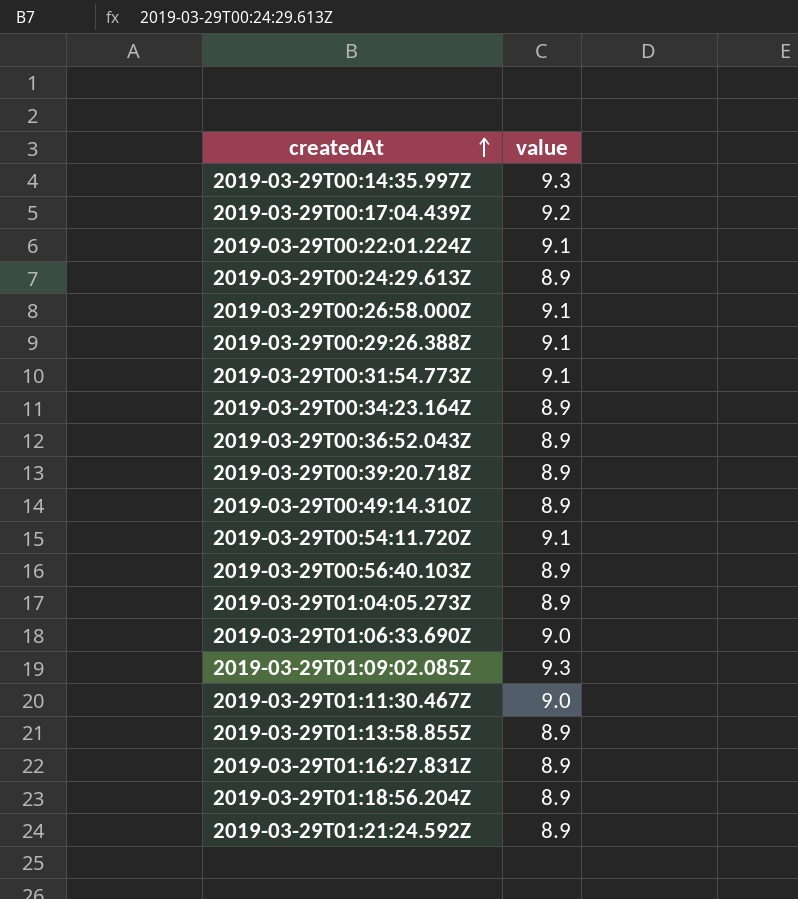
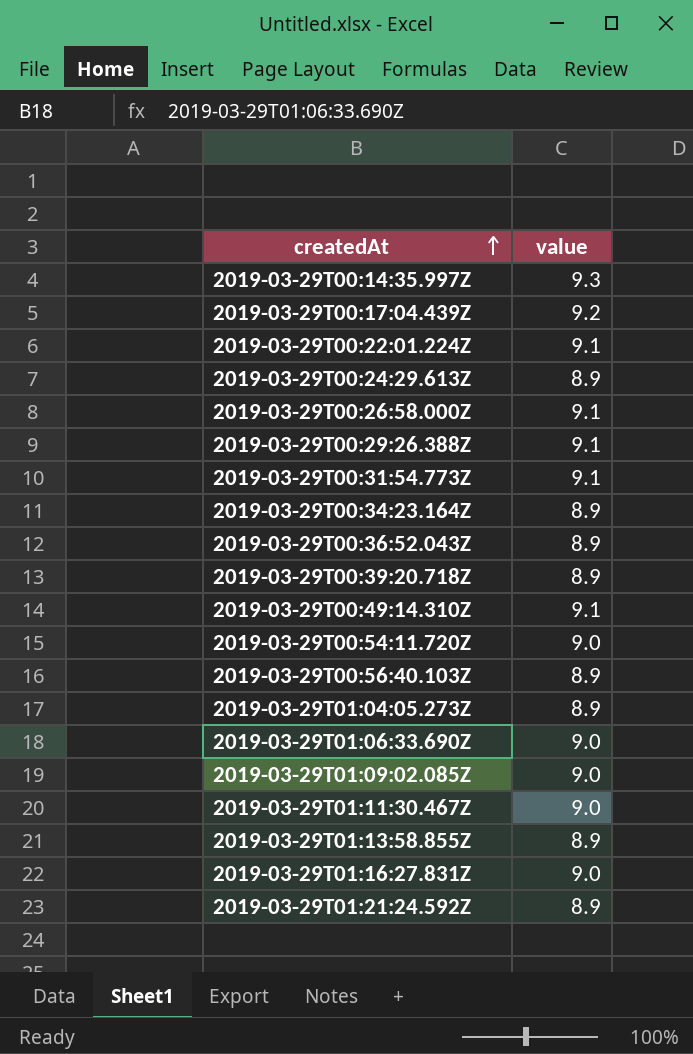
row 2019-03-29T01:18:56.204Z: 8.9 -> none
2019-03-29T00:49:14.310Z | value: 8.9 -> 9.1
2019-03-29T00:54:11.720Z | value: 9.1 -> 9.0
2019-03-29T01:09:02.085Z | value: 9.3 -> 9.0
2019-03-29T01:16:27.831Z | value: 8.9 -> 9.0

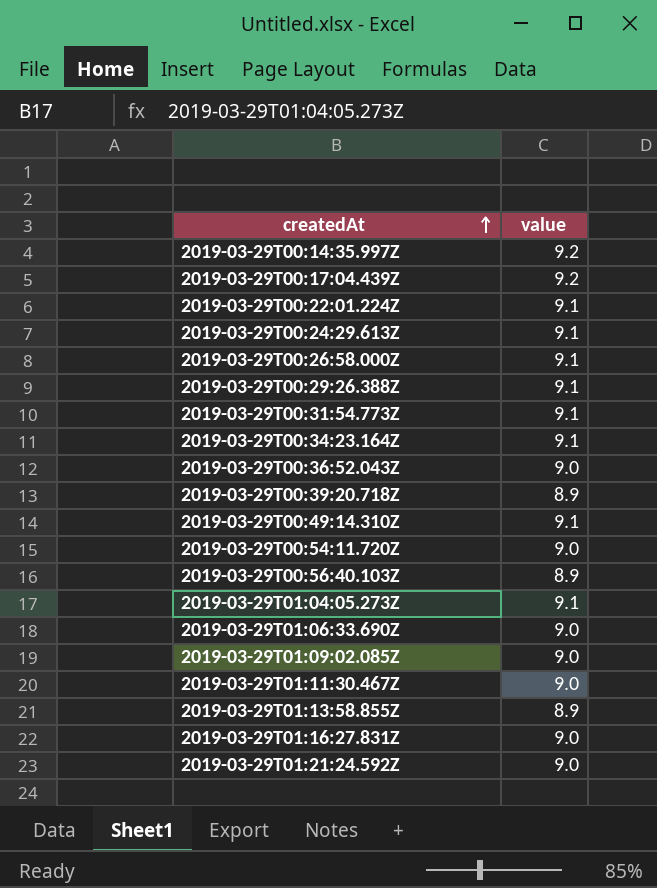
2019-03-29T00:14:35.997Z | value: 9.3 -> 9.2
2019-03-29T00:24:29.613Z | value: 8.9 -> 9.1
2019-03-29T00:34:23.164Z | value: 8.9 -> 9.1
2019-03-29T00:36:52.043Z | value: 8.9 -> 9.0
2019-03-29T01:04:05.273Z | value: 8.9 -> 9.1
2019-03-29T01:21:24.592Z | value: 8.9 -> 9.0

